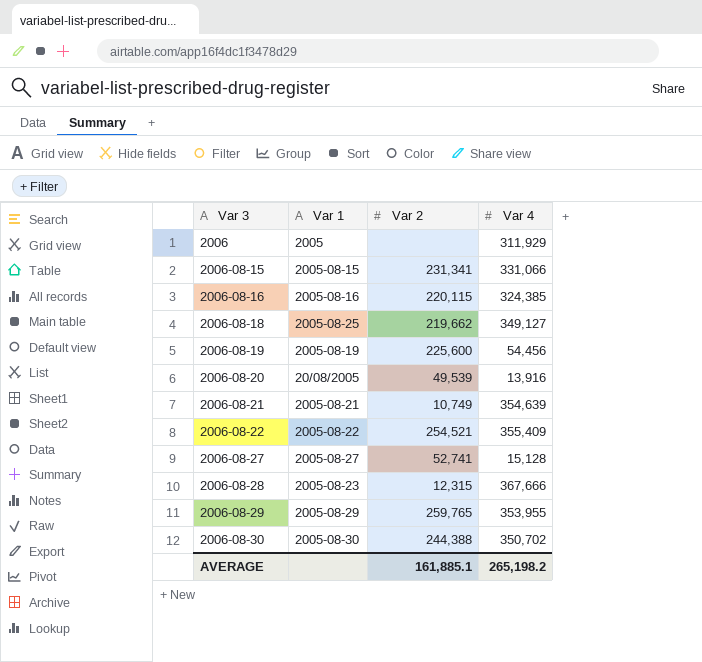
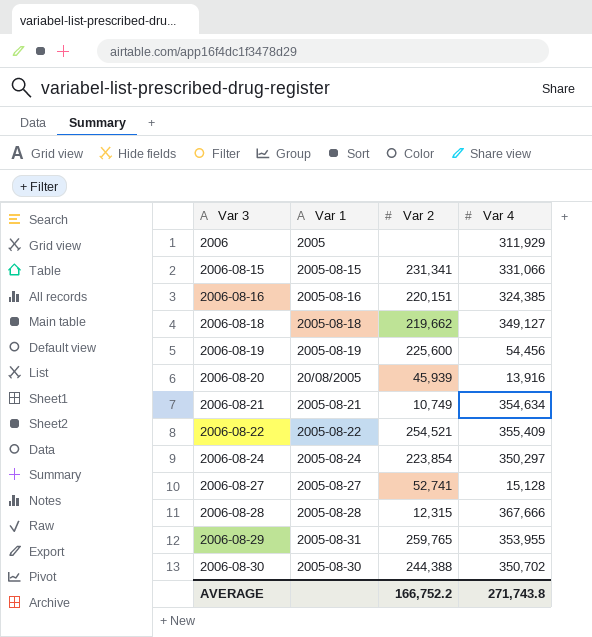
2006-08-16 | Var 2: 220,115 -> 220,151
2006-08-18 | Var 1: 2005-08-25 -> 2005-08-18
2006-08-20 | Var 2: 49,539 -> 45,939
2006-08-21 | Var 4: 354,639 -> 354,634
row 2006-08-24: none -> 2005-08-24 | 223,854 | 350,297
2006-08-28 | Var 1: 2005-08-23 -> 2005-08-28
2006-08-29 | Var 1: 2005-08-29 -> 2005-08-31
AVERAGE | Var 2: 161,885.1 -> 166,752.2
AVERAGE | Var 4: 265,198.2 -> 271,743.8

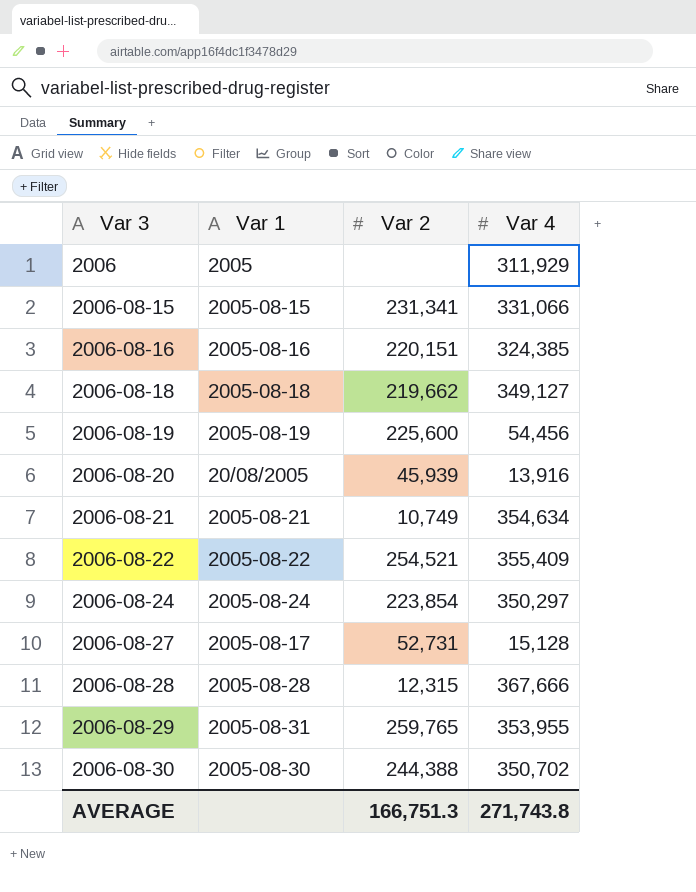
2006-08-27 | Var 1: 2005-08-27 -> 2005-08-17
2006-08-27 | Var 2: 52,741 -> 52,731
AVERAGE | Var 2: 166,752.2 -> 166,751.3

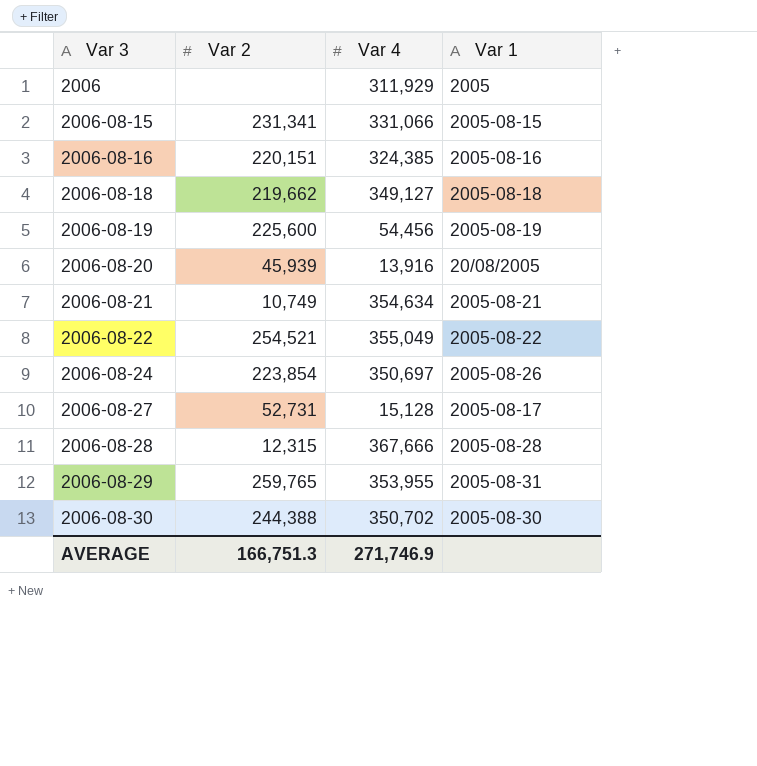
column Var 1 | position: 2 -> 4
2006-08-22 | Var 4: 355,409 -> 355,049
2006-08-24 | Var 4: 350,297 -> 350,697
2006-08-24 | Var 1: 2005-08-24 -> 2005-08-26
AVERAGE | Var 4: 271,743.8 -> 271,746.9

